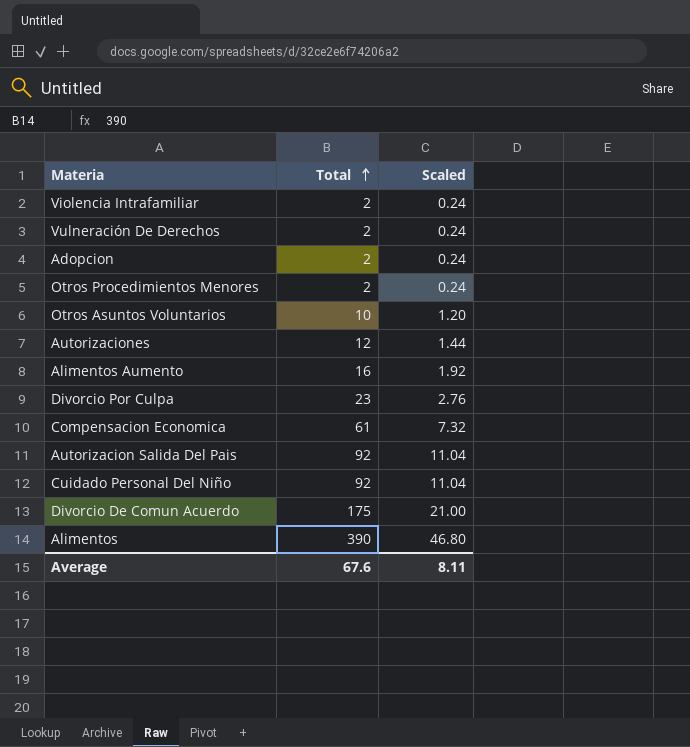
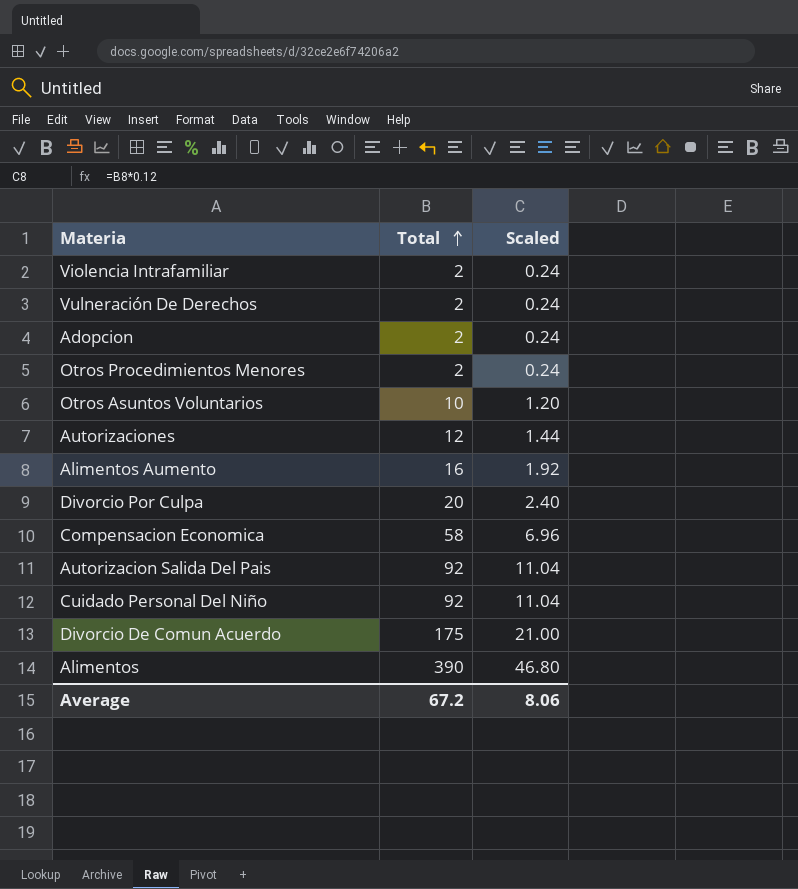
Divorcio Por Culpa | Total: 23 -> 20
Divorcio Por Culpa | Scaled: 2.76 -> 2.40
Compensacion Economica | Total: 61 -> 58
Compensacion Economica | Scaled: 7.32 -> 6.96
Average | Total: 67.6 -> 67.2
Average | Scaled: 8.11 -> 8.06

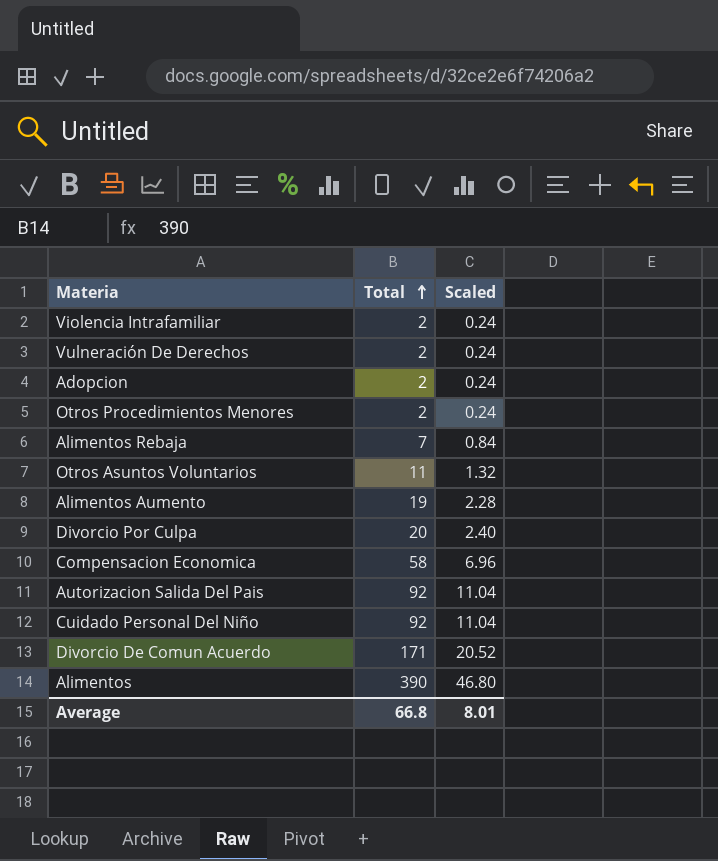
row Autorizaciones: 12 | 1.44 -> none
row Alimentos Rebaja: none -> 7 | 0.84
Otros Asuntos Voluntarios | Total: 10 -> 11
Otros Asuntos Voluntarios | Scaled: 1.20 -> 1.32
Alimentos Aumento | Total: 16 -> 19
Alimentos Aumento | Scaled: 1.92 -> 2.28
Divorcio De Comun Acuerdo | Total: 175 -> 171
Divorcio De Comun Acuerdo | Scaled: 21.00 -> 20.52
Average | Total: 67.2 -> 66.8
Average | Scaled: 8.06 -> 8.01

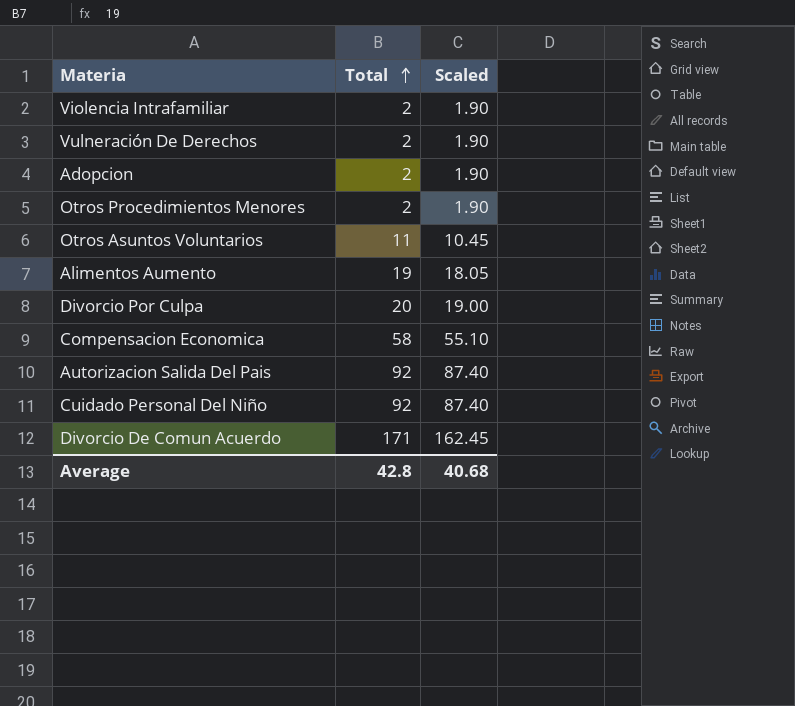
column Scaled | formula: [Total] * 0.12 -> [Total] * 0.95
row Alimentos Rebaja: 7 | 0.84 -> none
row Alimentos: 390 | 46.80 -> none
Average | Total: 66.8 -> 42.8
Average | Scaled: 8.01 -> 40.68

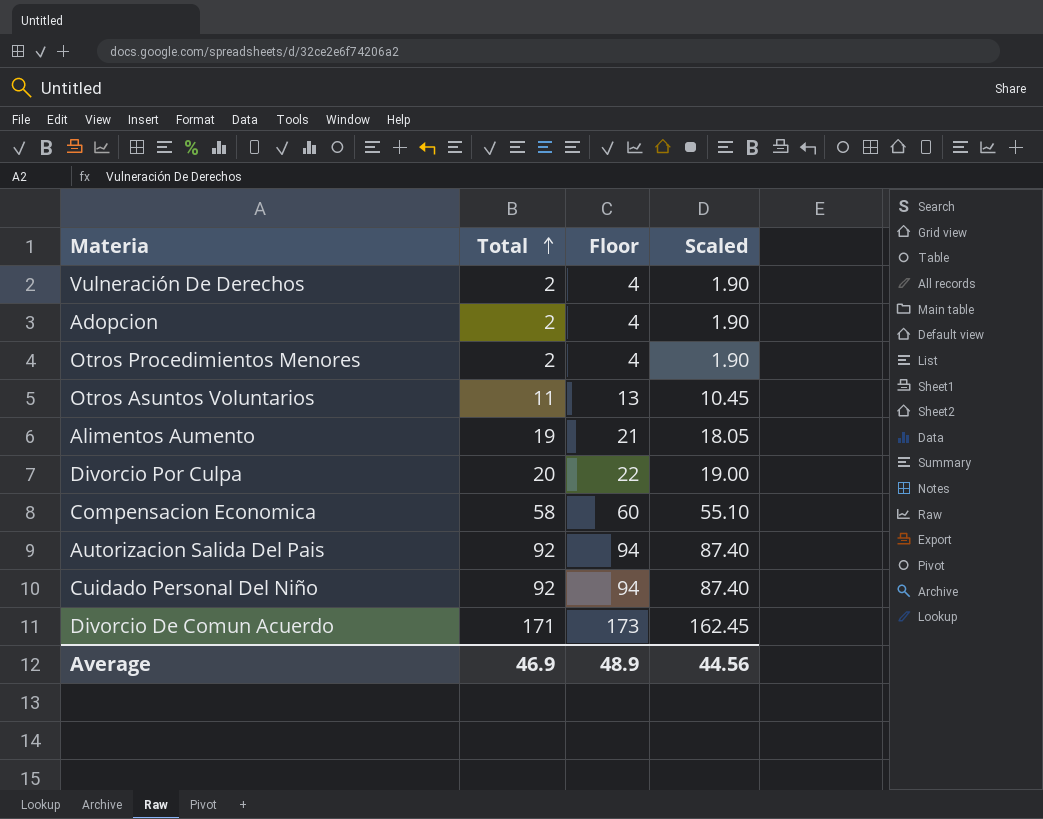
column Floor | formula: none -> [Total] + 2
row Violencia Intrafamiliar: 2 | 1.90 -> none
Average | Total: 42.8 -> 46.9
Average | Scaled: 40.68 -> 44.56

